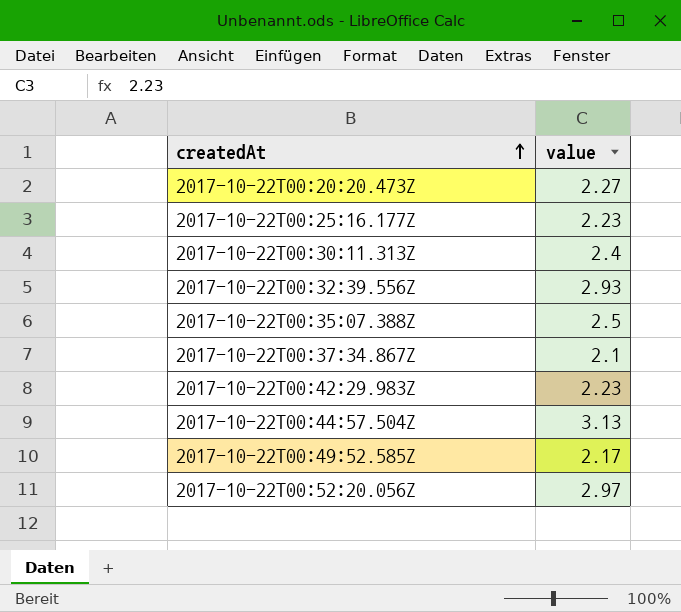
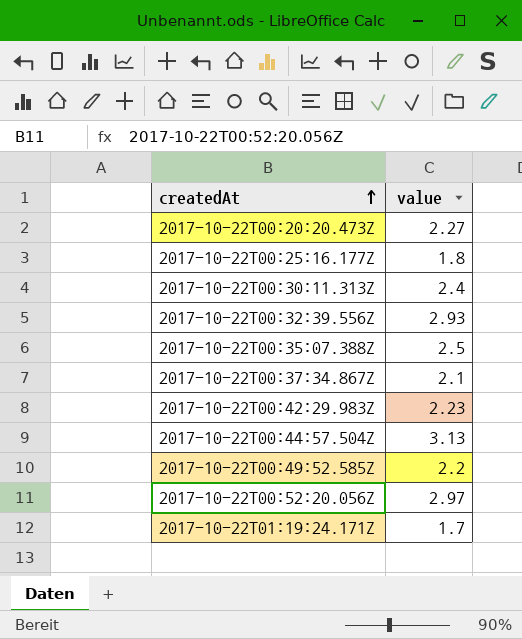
2017-10-22T00:25:16.177Z | value: 2.23 -> 1.8
2017-10-22T00:49:52.585Z | value: 2.17 -> 2.2
row 2017-10-22T01:19:24.171Z: none -> 1.7

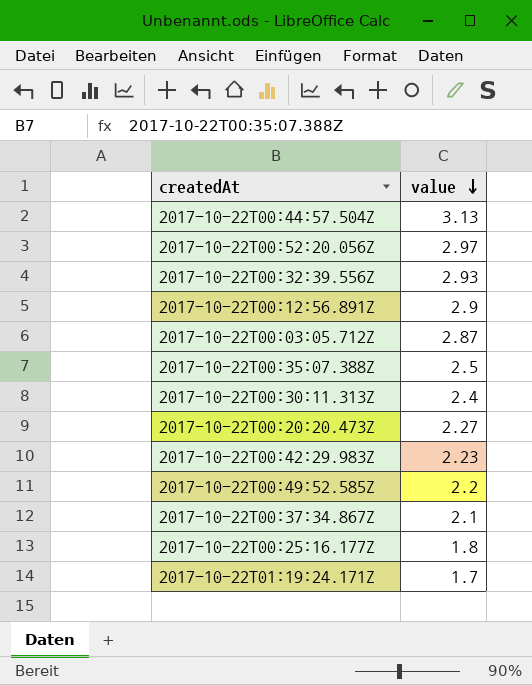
row order: createdAt ascending -> value descending
row 2017-10-22T00:12:56.891Z: none -> 2.9
row 2017-10-22T00:03:05.712Z: none -> 2.87

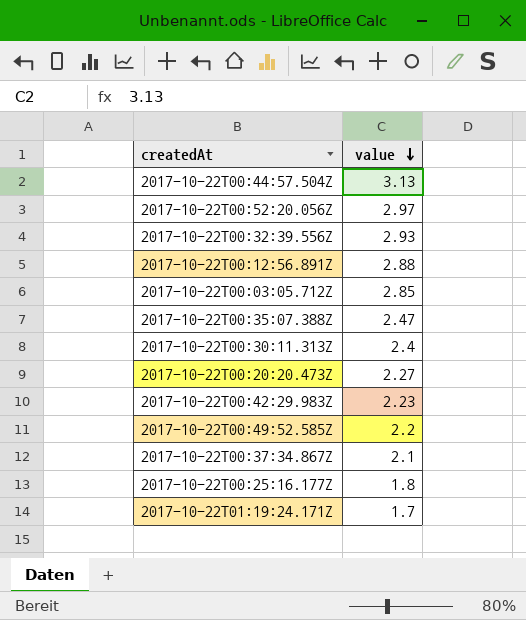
2017-10-22T00:12:56.891Z | value: 2.9 -> 2.88
2017-10-22T00:03:05.712Z | value: 2.87 -> 2.85
2017-10-22T00:35:07.388Z | value: 2.5 -> 2.47

